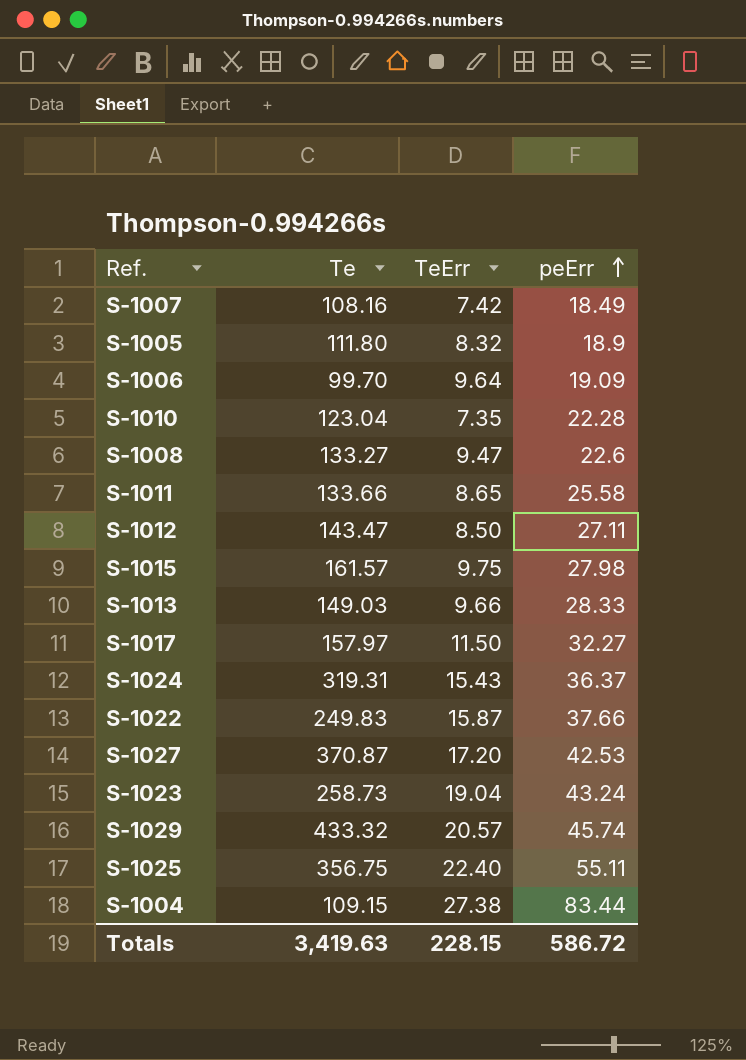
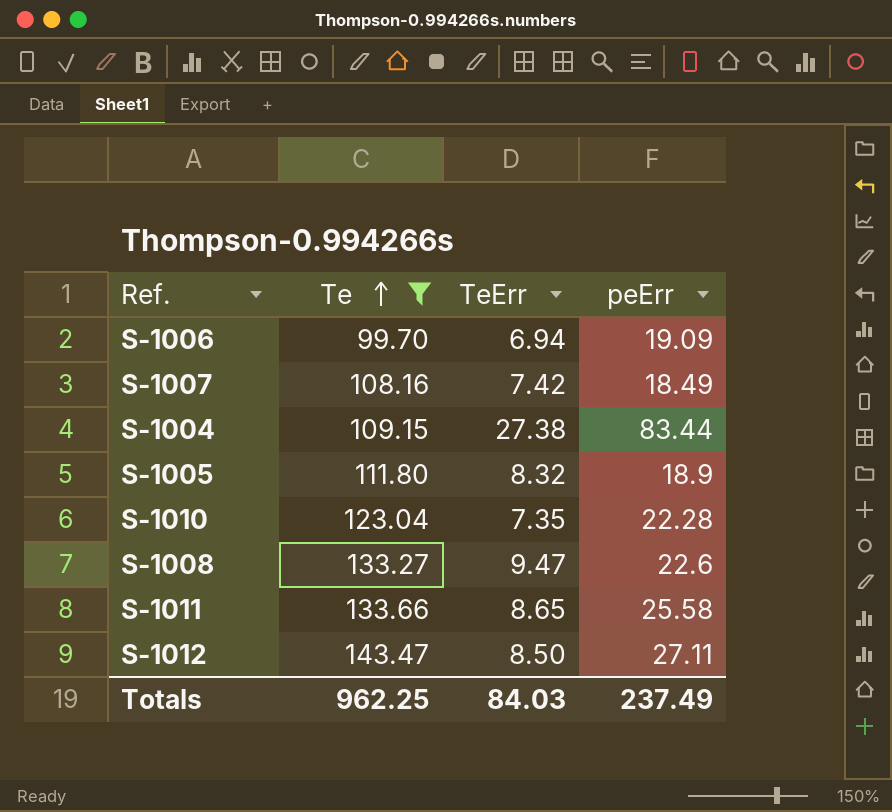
filter: none -> Te <= 143.47
row order: peErr ascending -> Te ascending
S-1006 | TeErr: 9.64 -> 6.94
Totals | Te: 3,419.63 -> 962.25
Totals | TeErr: 228.15 -> 84.03
Totals | peErr: 586.72 -> 237.49

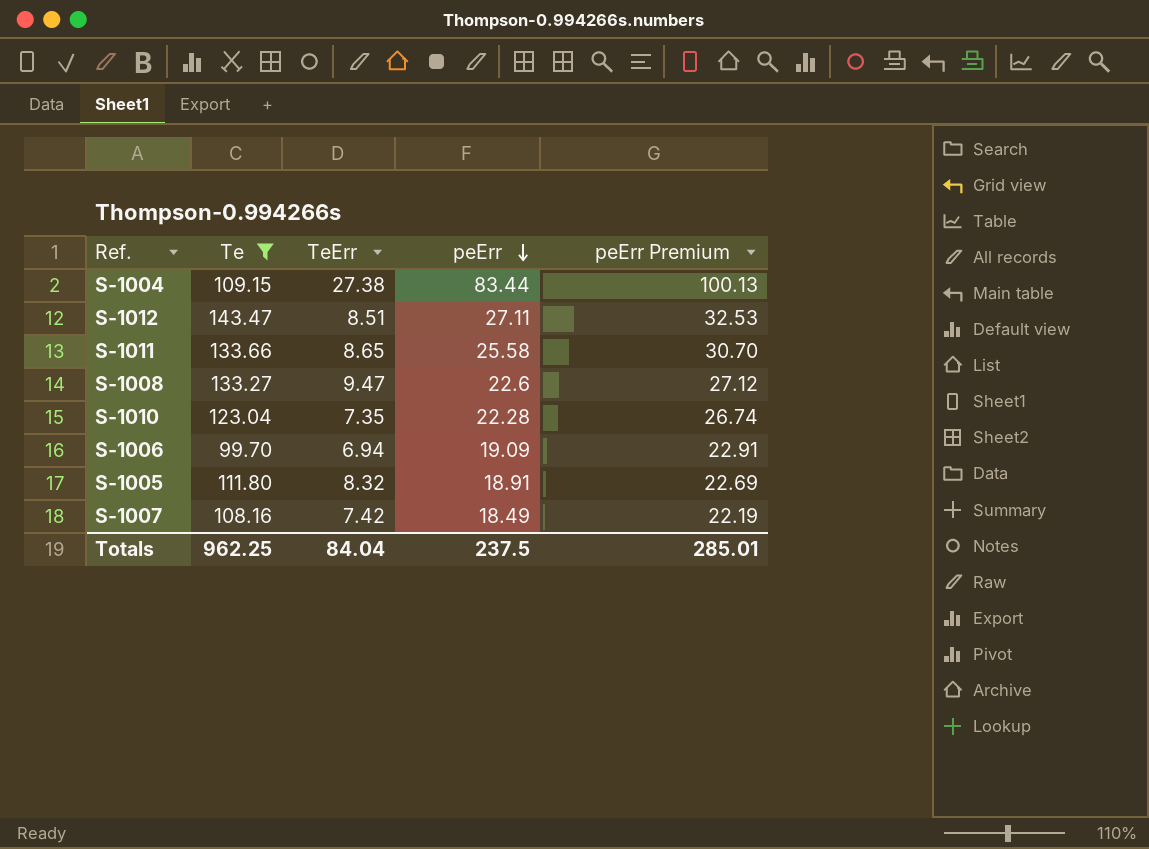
row order: Te ascending -> peErr descending
column peErr Premium | formula: none -> [peErr] * 1.2
S-1012 | TeErr: 8.50 -> 8.51
S-1005 | peErr: 18.9 -> 18.91
Totals | TeErr: 84.03 -> 84.04
Totals | peErr: 237.49 -> 237.5

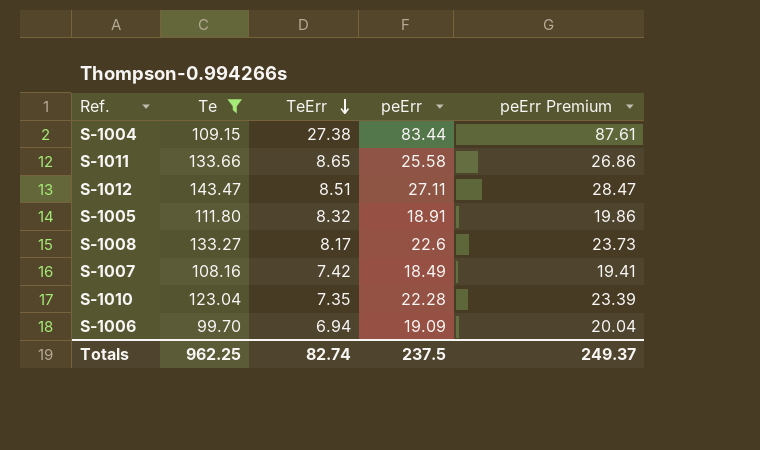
row order: peErr descending -> TeErr descending
column peErr Premium | formula: [peErr] * 1.2 -> [peErr] * 1.05
S-1008 | TeErr: 9.47 -> 8.17
Totals | TeErr: 84.04 -> 82.74
Totals | peErr Premium: 285.01 -> 249.37

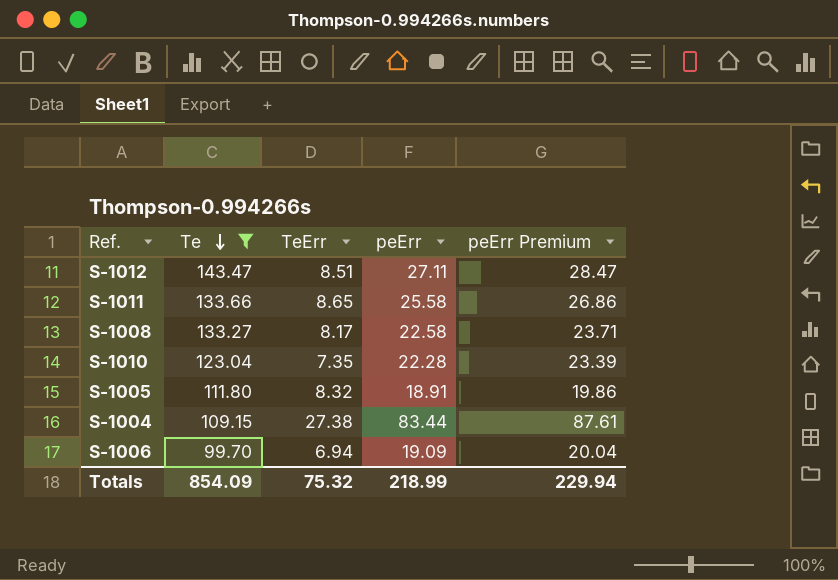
row order: TeErr descending -> Te descending
row S-1007: 108.16 | 7.42 | 18.49 | 19.41 -> none
S-1008 | peErr: 22.6 -> 22.58
S-1008 | peErr Premium: 23.73 -> 23.71
Totals | Te: 962.25 -> 854.09
Totals | TeErr: 82.74 -> 75.32
Totals | peErr: 237.5 -> 218.99
Totals | peErr Premium: 249.37 -> 229.94

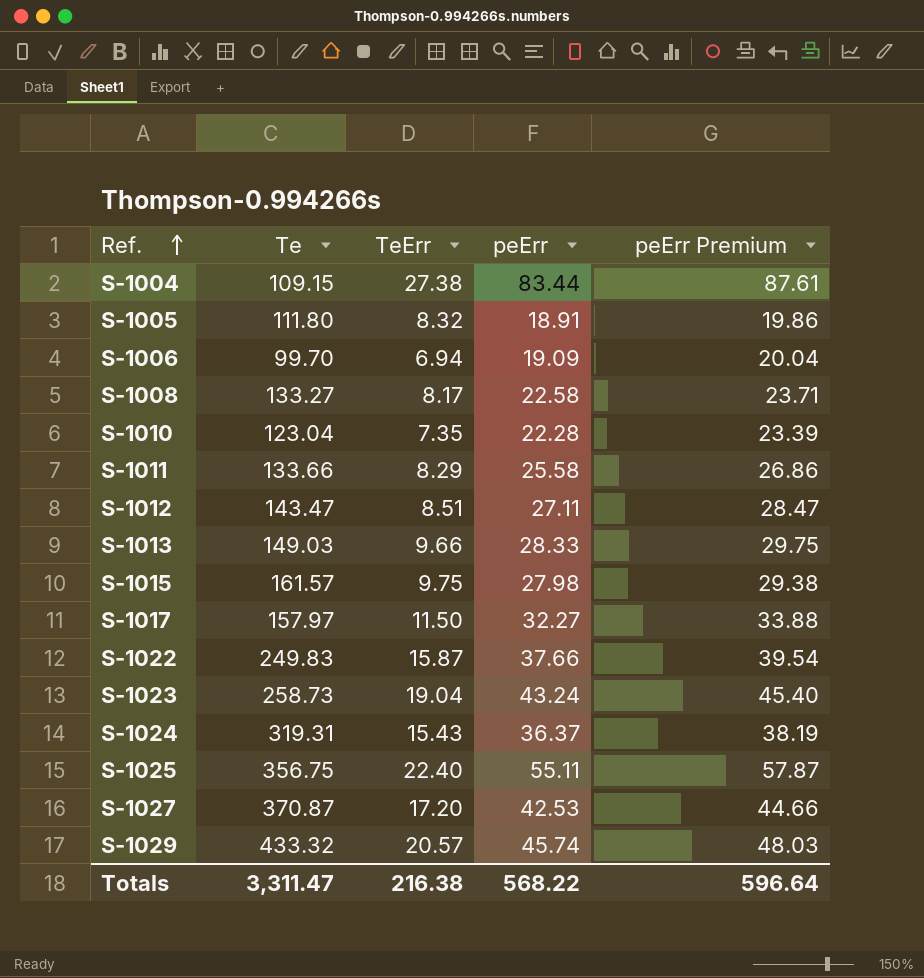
filter: Te <= 143.47 -> none
row order: Te descending -> Ref. ascending
S-1011 | TeErr: 8.65 -> 8.29
Totals | Te: 854.09 -> 3,311.47
Totals | TeErr: 75.32 -> 216.38
Totals | peErr: 218.99 -> 568.22
Totals | peErr Premium: 229.94 -> 596.64

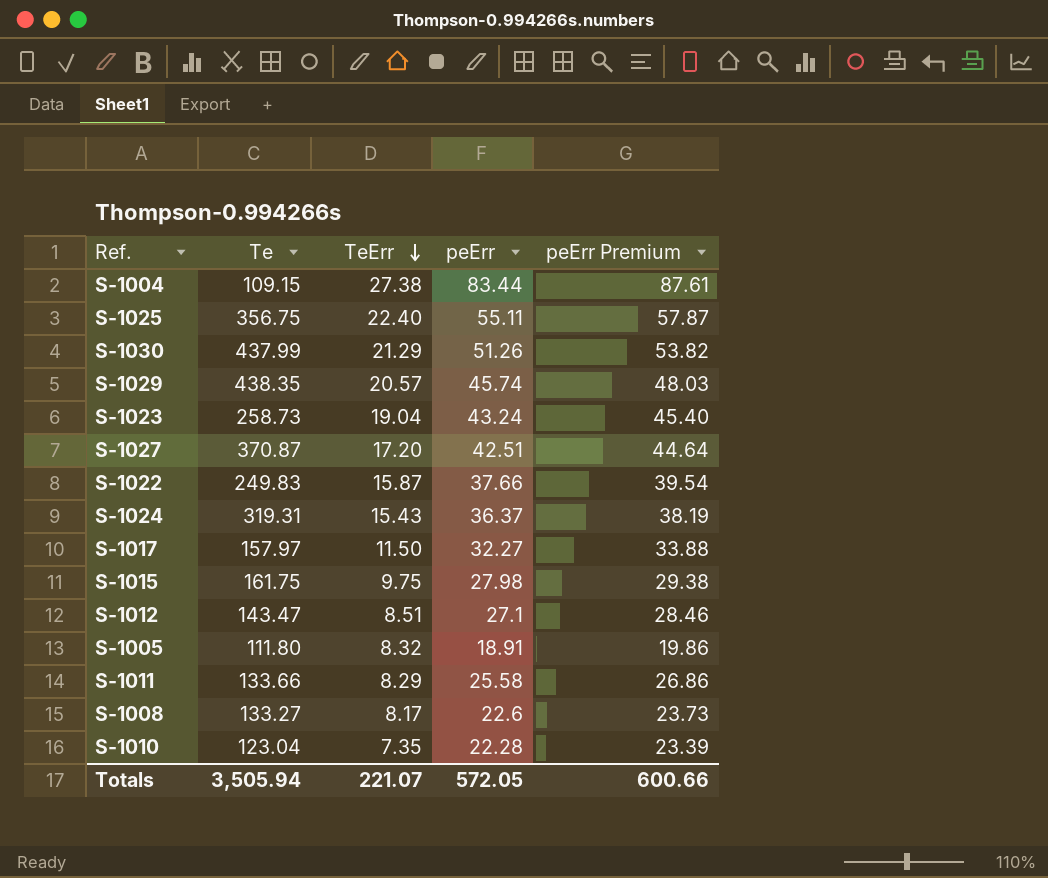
row order: Ref. ascending -> TeErr descending
row S-1006: 99.70 | 6.94 | 19.09 | 20.04 -> none
row S-1013: 149.03 | 9.66 | 28.33 | 29.75 -> none
row S-1030: none -> 437.99 | 21.29 | 51.26 | 53.82
S-1029 | Te: 433.32 -> 438.35
S-1027 | peErr: 42.53 -> 42.51
S-1027 | peErr Premium: 44.66 -> 44.64
S-1015 | Te: 161.57 -> 161.75
S-1012 | peErr: 27.11 -> 27.1
S-1012 | peErr Premium: 28.47 -> 28.46
S-1008 | peErr: 22.58 -> 22.6
S-1008 | peErr Premium: 23.71 -> 23.73
Totals | Te: 3,311.47 -> 3,505.94
Totals | TeErr: 216.38 -> 221.07
Totals | peErr: 568.22 -> 572.05
Totals | peErr Premium: 596.64 -> 600.66

